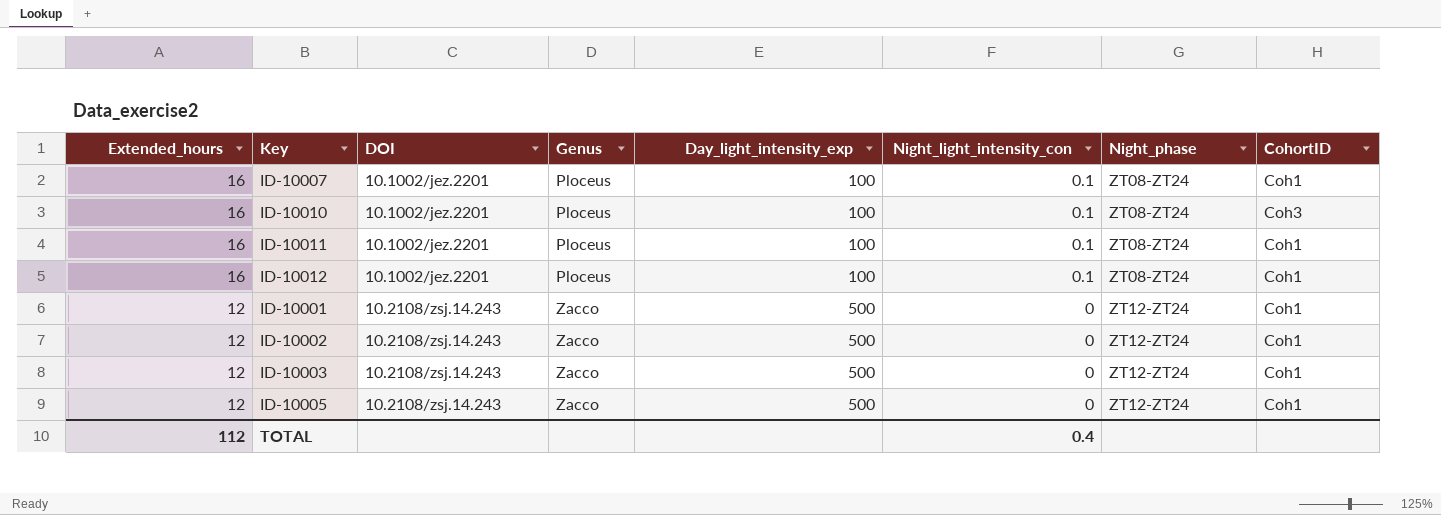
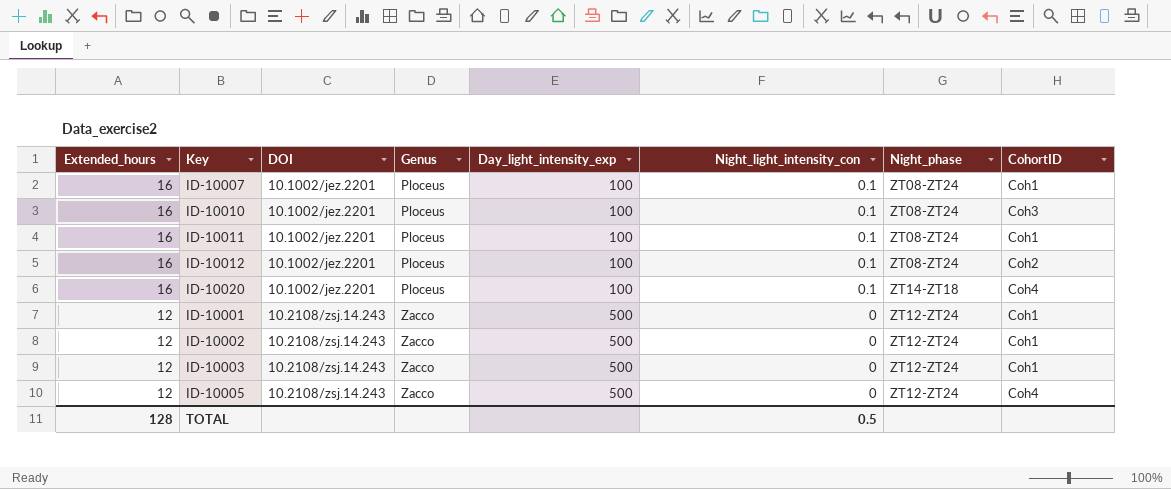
ID-10012 | CohortID: Coh1 -> Coh2
row ID-10020: none -> 16 | 10.1002/jez.2201 | Ploceus | 100 | 0.1 | ZT14-ZT18 | Coh4
ID-10005 | CohortID: Coh1 -> Coh4
TOTAL | Extended_hours: 112 -> 128
TOTAL | Night_light_intensity_con: 0.4 -> 0.5

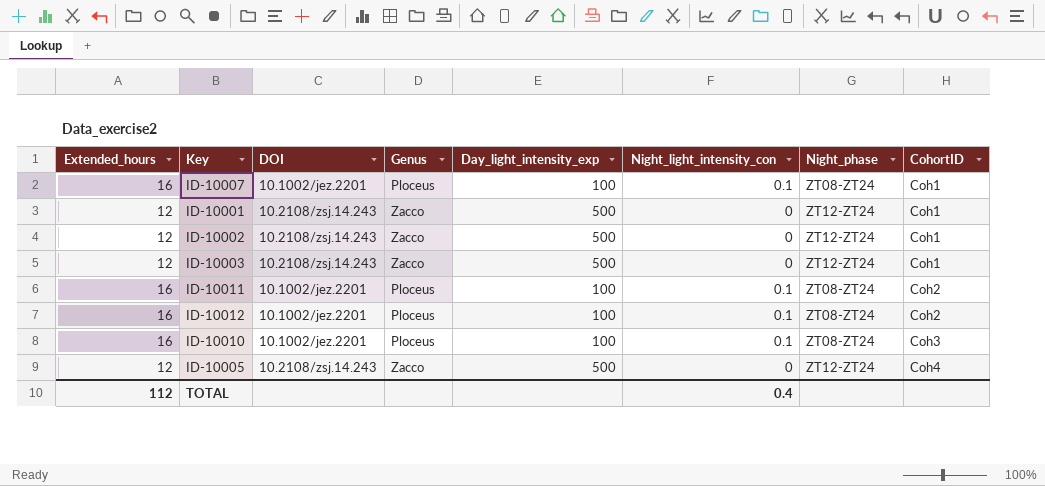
row order: Extended_hours descending -> CohortID ascending
row ID-10020: 16 | 10.1002/jez.2201 | Ploceus | 100 | 0.1 | ZT14-ZT18 | Coh4 -> none
ID-10011 | CohortID: Coh1 -> Coh2
TOTAL | Extended_hours: 128 -> 112
TOTAL | Night_light_intensity_con: 0.5 -> 0.4

